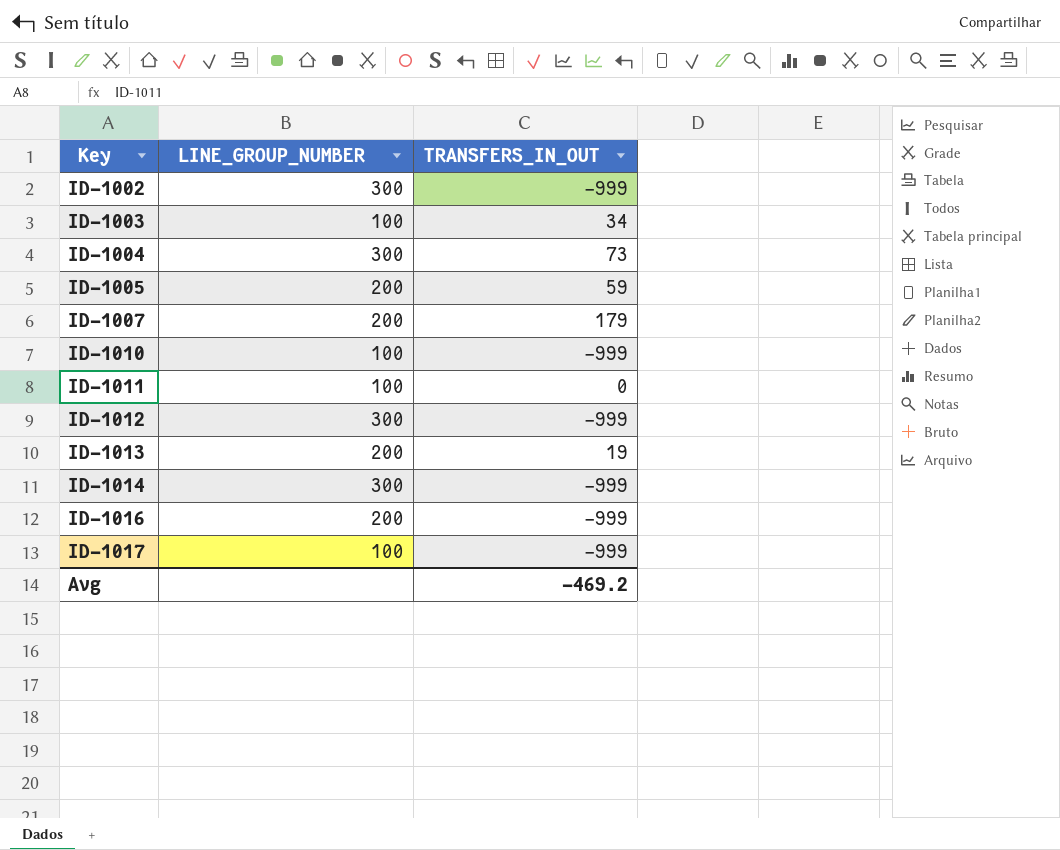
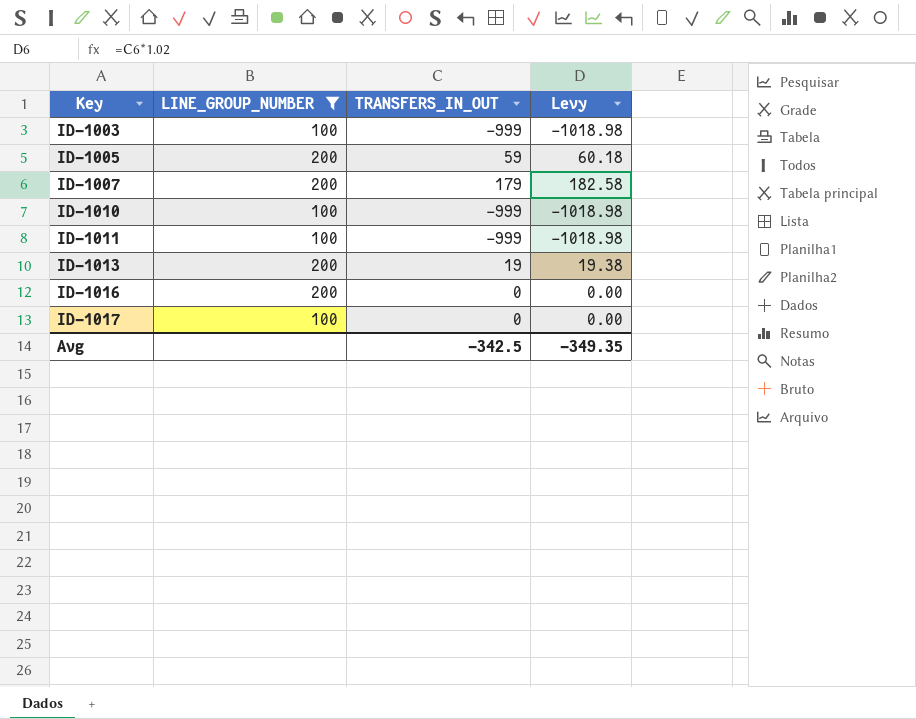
filter: none -> LINE_GROUP_NUMBER != 300
column Levy | formula: none -> [TRANSFERS_IN_OUT] * 1.02
ID-1003 | TRANSFERS_IN_OUT: 34 -> -999
ID-1011 | TRANSFERS_IN_OUT: 0 -> -999
ID-1016 | TRANSFERS_IN_OUT: -999 -> 0
ID-1017 | TRANSFERS_IN_OUT: -999 -> 0
Avg | TRANSFERS_IN_OUT: -469.2 -> -342.5

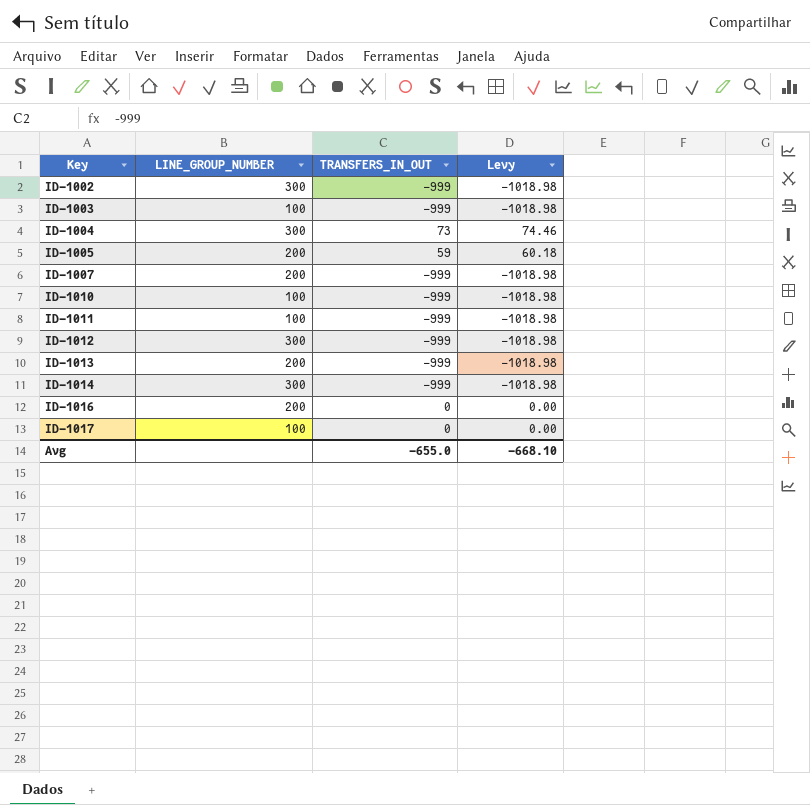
filter: LINE_GROUP_NUMBER != 300 -> none
ID-1007 | TRANSFERS_IN_OUT: 179 -> -999
ID-1007 | Levy: 182.58 -> -1018.98
ID-1013 | TRANSFERS_IN_OUT: 19 -> -999
ID-1013 | Levy: 19.38 -> -1018.98
Avg | TRANSFERS_IN_OUT: -342.5 -> -655.0
Avg | Levy: -349.35 -> -668.10

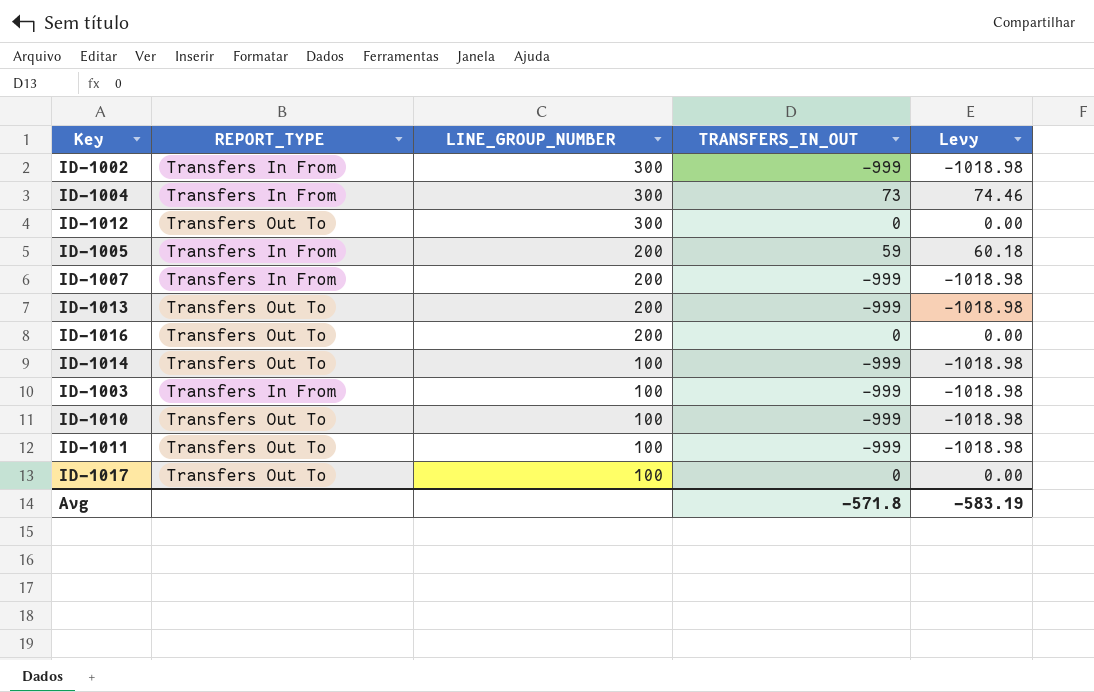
row order: Key ascending -> LINE_GROUP_NUMBER descending
column REPORT_TYPE | position: none -> 2
ID-1012 | TRANSFERS_IN_OUT: -999 -> 0
ID-1012 | Levy: -1018.98 -> 0.00
ID-1014 | LINE_GROUP_NUMBER: 300 -> 100
Avg | TRANSFERS_IN_OUT: -655.0 -> -571.8
Avg | Levy: -668.10 -> -583.19

